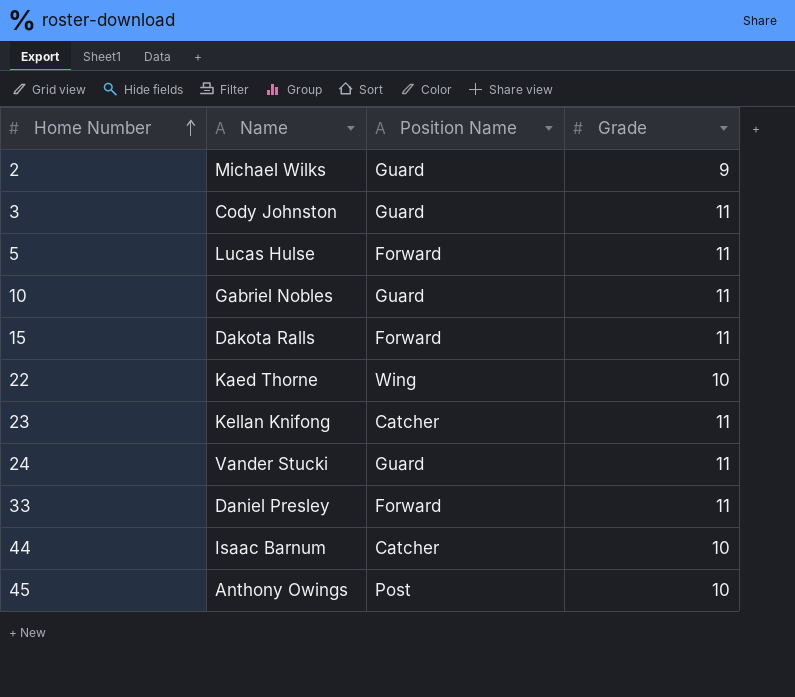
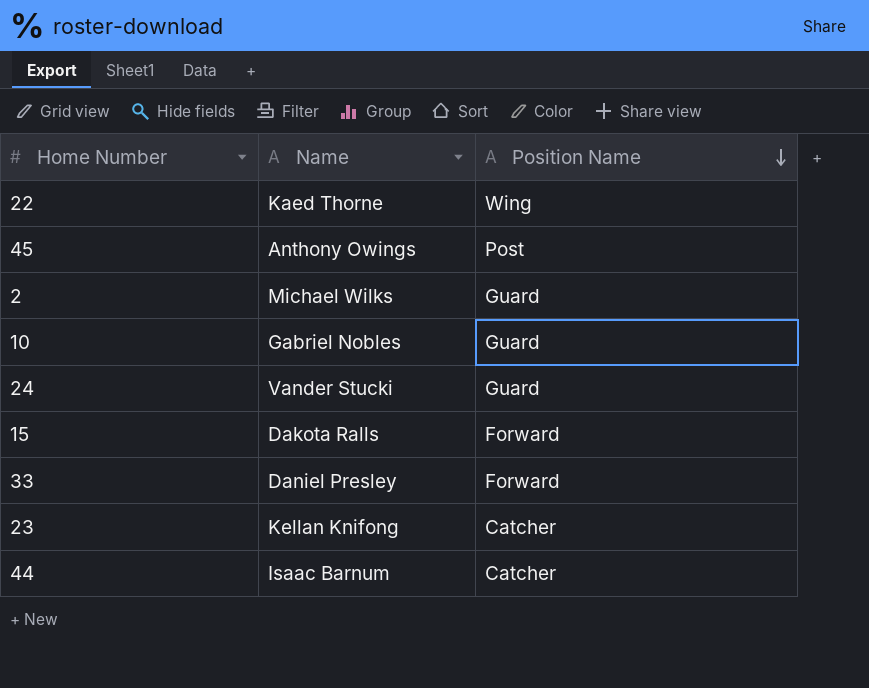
row order: Home Number ascending -> Position Name descending
column Grade | position: 4 -> none
row 3: Cody Johnston | Guard | 11 -> none
row 5: Lucas Hulse | Forward | 11 -> none

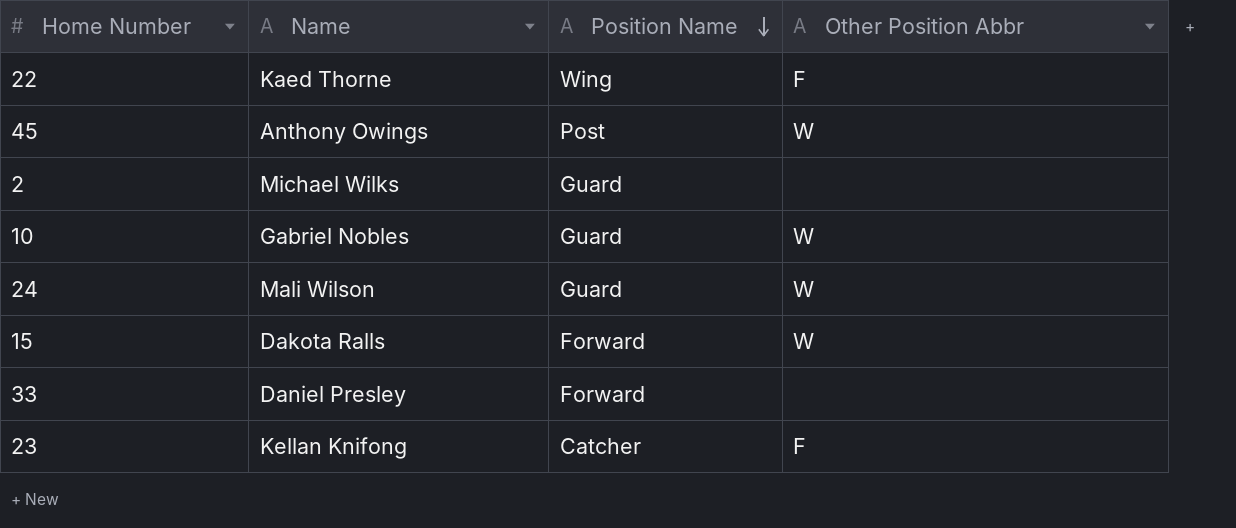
column Other Position Abbr | position: none -> 4
row 44: Isaac Barnum | Catcher -> none
24 | Name: Vander Stucki -> Mali Wilson

